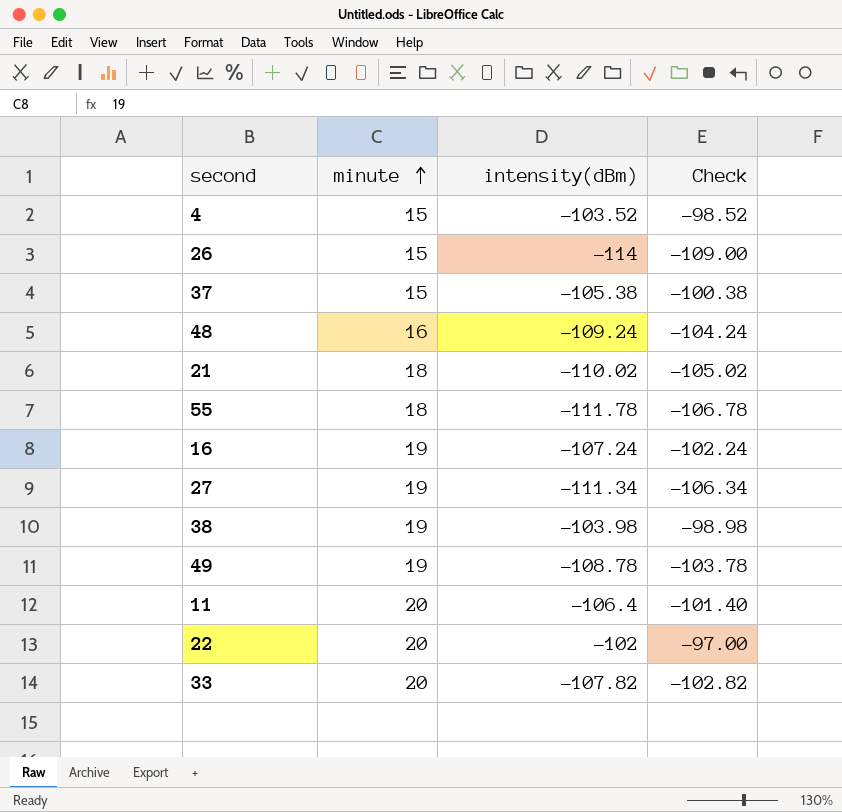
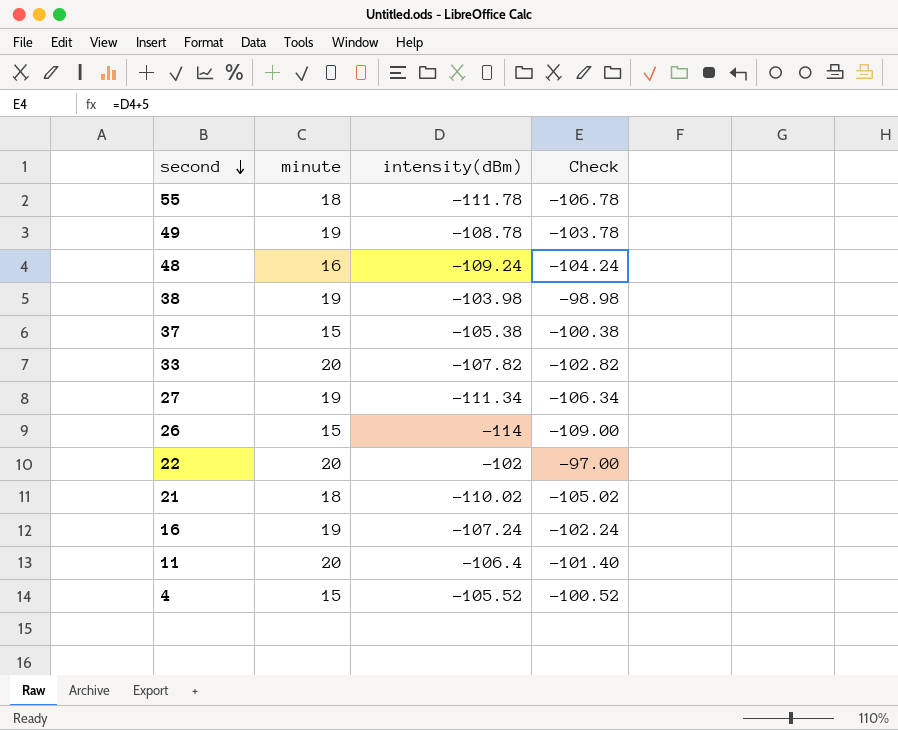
row order: minute ascending -> second descending
4 | intensity(dBm): -103.52 -> -105.52
4 | Check: -98.52 -> -100.52

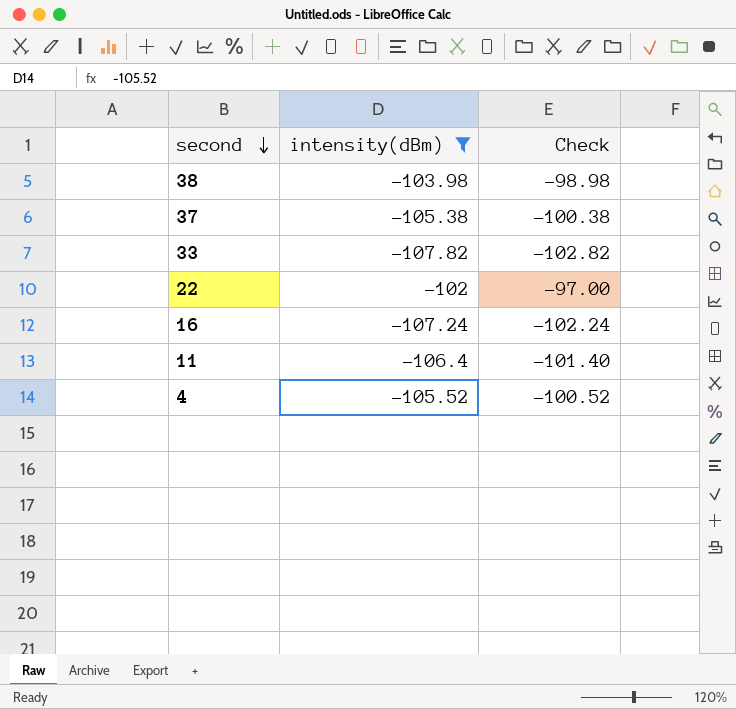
filter: none -> intensity(dBm) >= -107.82
column minute | position: 2 -> none

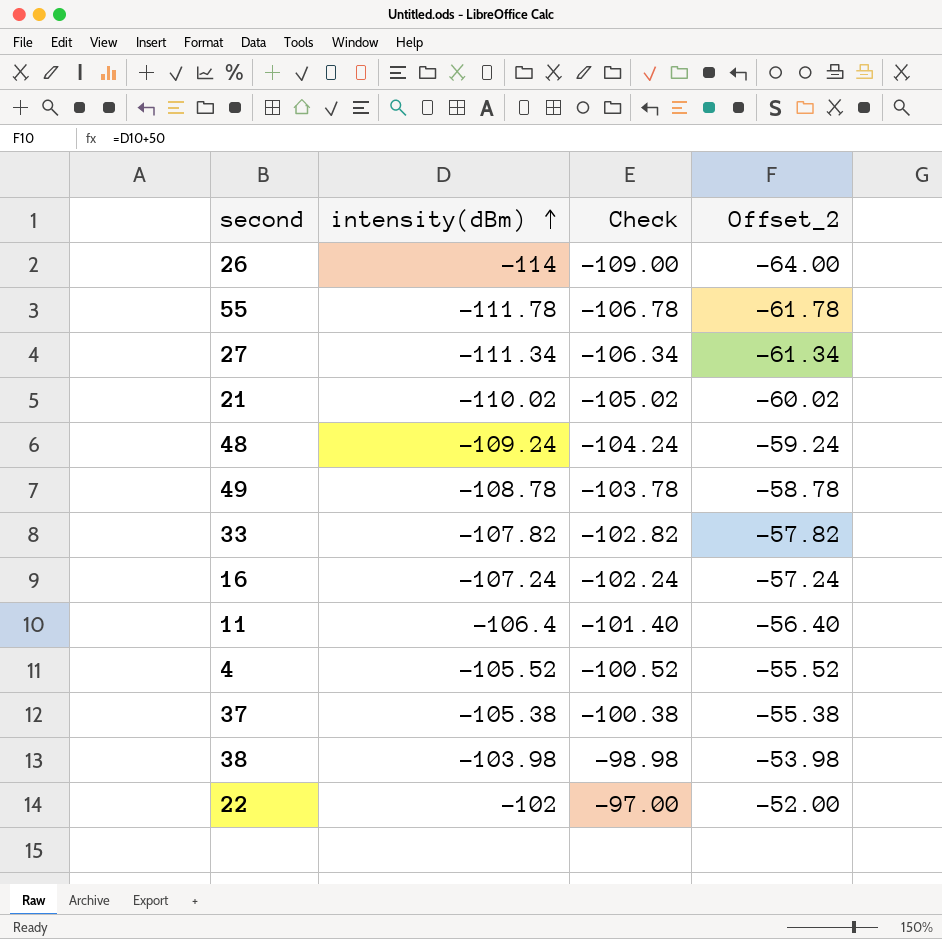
filter: intensity(dBm) >= -107.82 -> none
row order: second descending -> intensity(dBm) ascending
column Offset_2 | formula: none -> [intensity(dBm)] + 50

